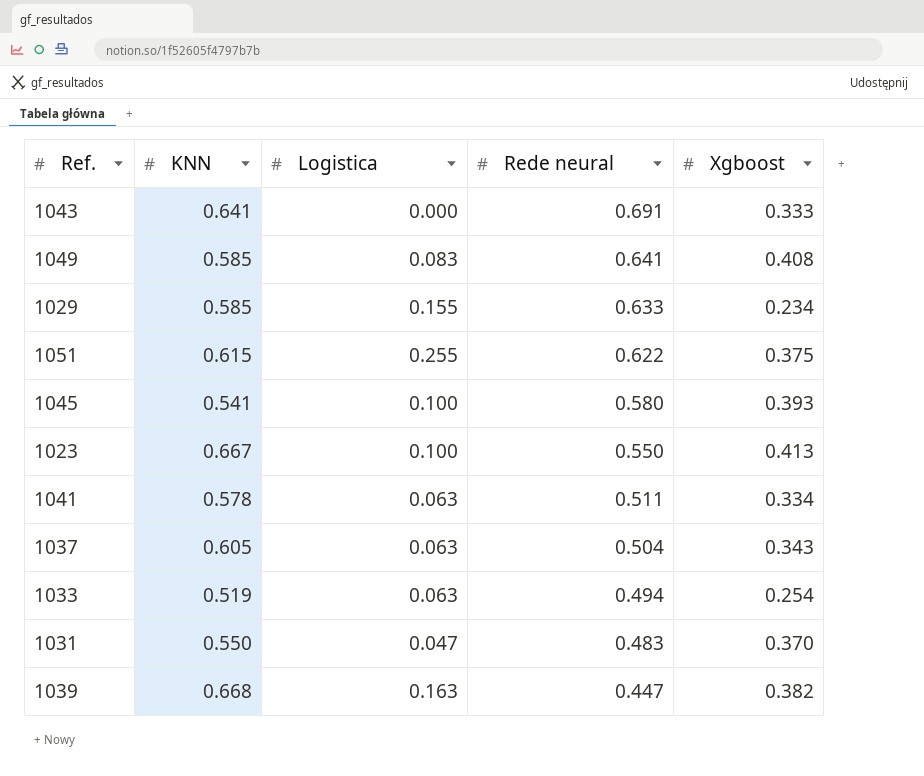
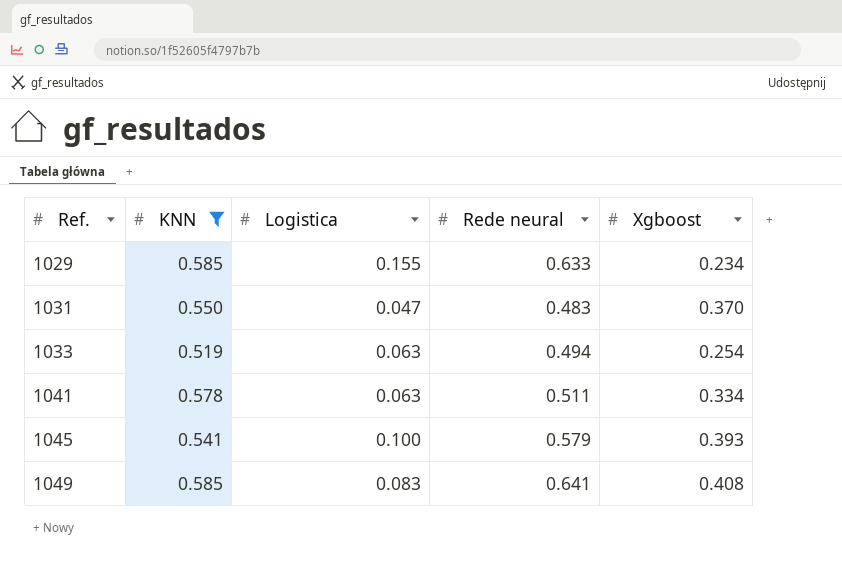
filter: none -> KNN <= 0.585
row order: Rede neural descending -> Ref. ascending
1045 | Rede neural: 0.580 -> 0.579

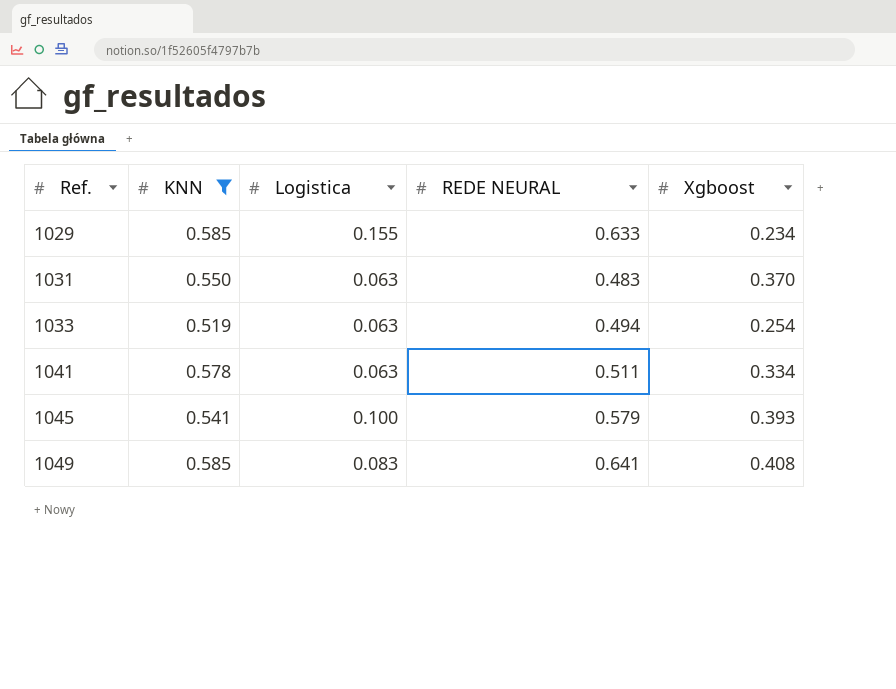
column name: Rede neural -> REDE NEURAL
1031 | Logistica: 0.047 -> 0.063

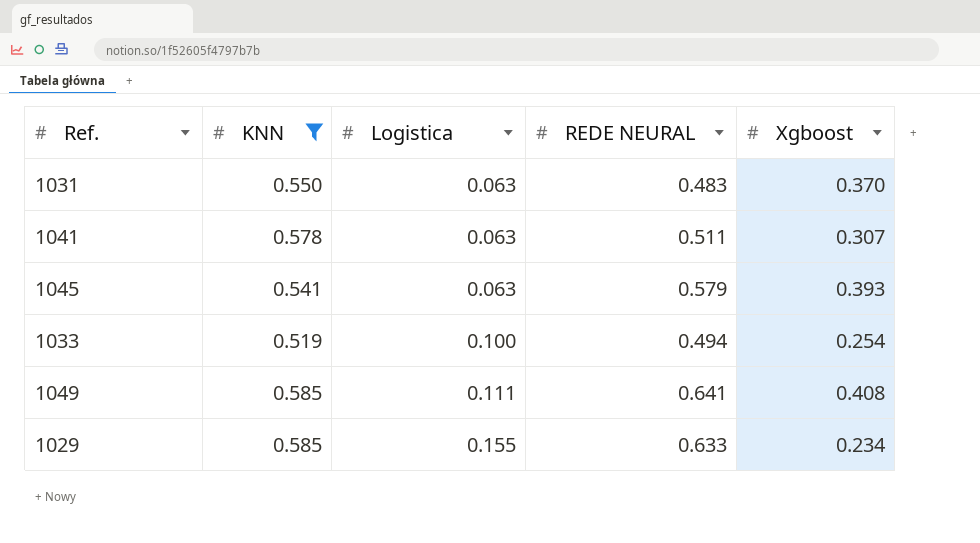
row order: Ref. ascending -> Logistica ascending
1041 | Xgboost: 0.334 -> 0.307
1045 | Logistica: 0.100 -> 0.063
1033 | Logistica: 0.063 -> 0.100
1049 | Logistica: 0.083 -> 0.111

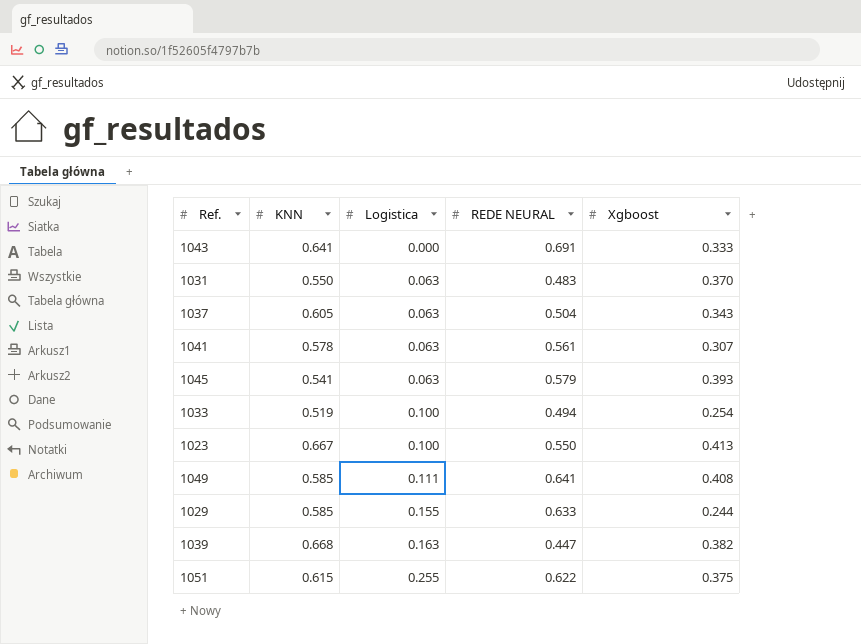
filter: KNN <= 0.585 -> none
1041 | REDE NEURAL: 0.511 -> 0.561
1029 | Xgboost: 0.234 -> 0.244

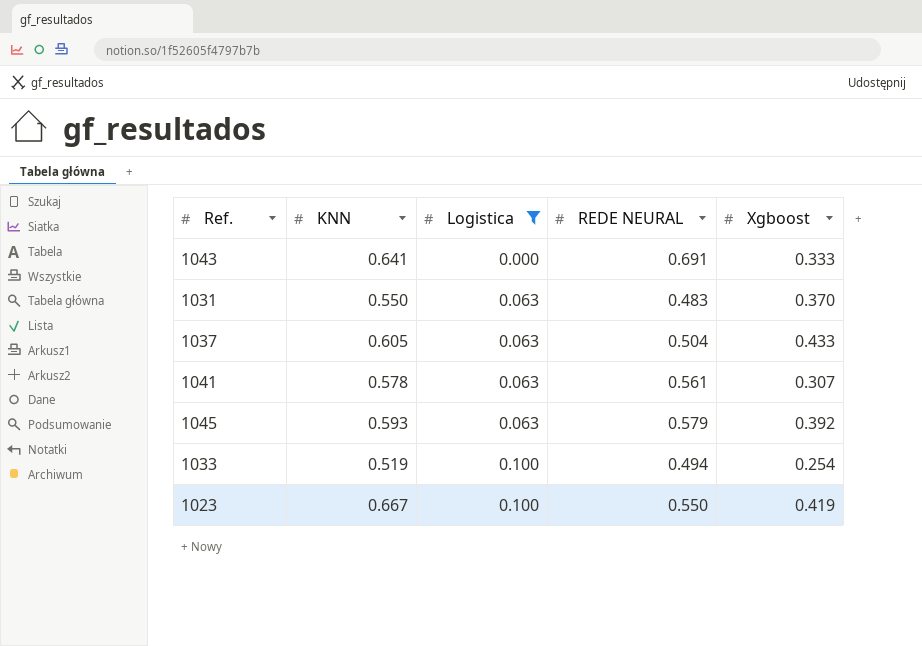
filter: none -> Logistica <= 0.100
1037 | Xgboost: 0.343 -> 0.433
1045 | KNN: 0.541 -> 0.593
1045 | Xgboost: 0.393 -> 0.392
1023 | Xgboost: 0.413 -> 0.419

